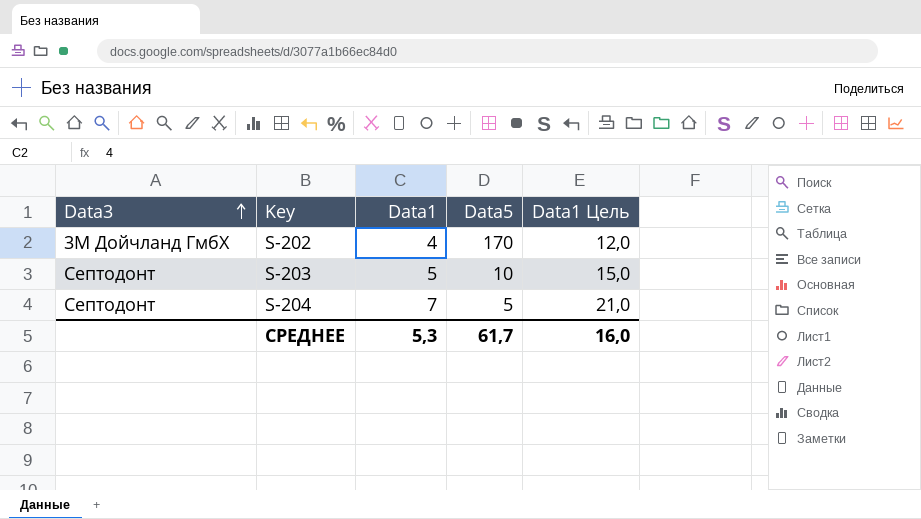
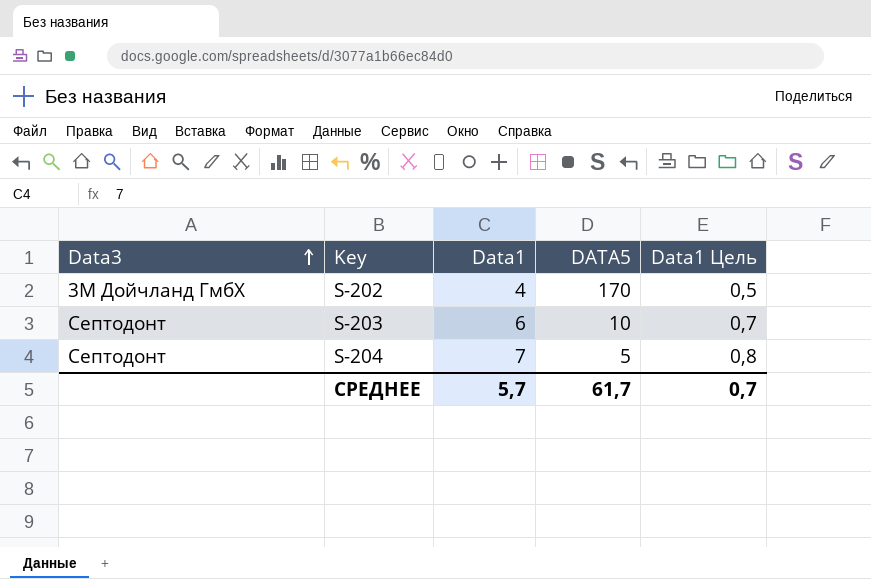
column name: Data5 -> DATA5
column Data1 Цель | formula: [Data1] * 3 -> [Data1] * 0,12
S-203 | Data1: 5 -> 6
СРЕДНЕЕ | Data1: 5,3 -> 5,7
СРЕДНЕЕ | Data1 Цель: 16,0 -> 0,7

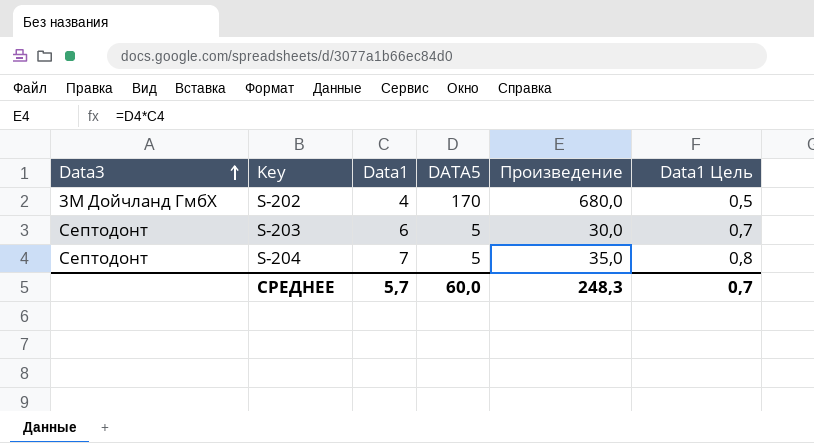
column Произведение | formula: none -> [Data1] * [DATA5]
S-203 | DATA5: 10 -> 5
СРЕДНЕЕ | DATA5: 61,7 -> 60,0

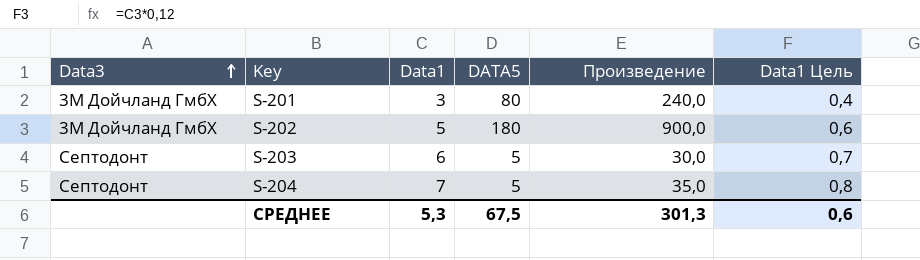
row S-201: none -> 3M Дойчланд ГмбХ | 3 | 80 | 240,0 | 0,4
S-202 | Data1: 4 -> 5
S-202 | DATA5: 170 -> 180
S-202 | Произведение: 680,0 -> 900,0
S-202 | Data1 Цель: 0,5 -> 0,6
СРЕДНЕЕ | Data1: 5,7 -> 5,3
СРЕДНЕЕ | DATA5: 60,0 -> 67,5
СРЕДНЕЕ | Произведение: 248,3 -> 301,3
СРЕДНЕЕ | Data1 Цель: 0,7 -> 0,6

